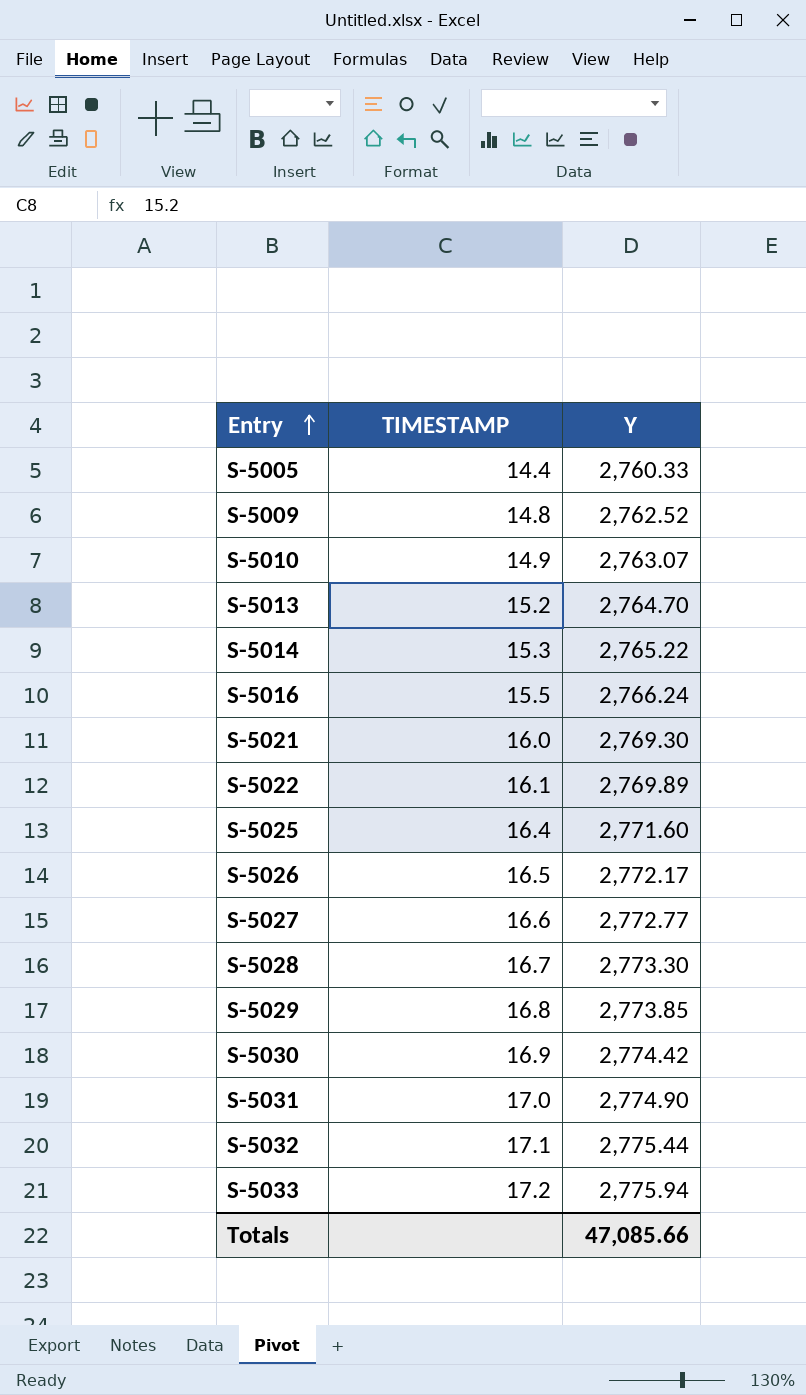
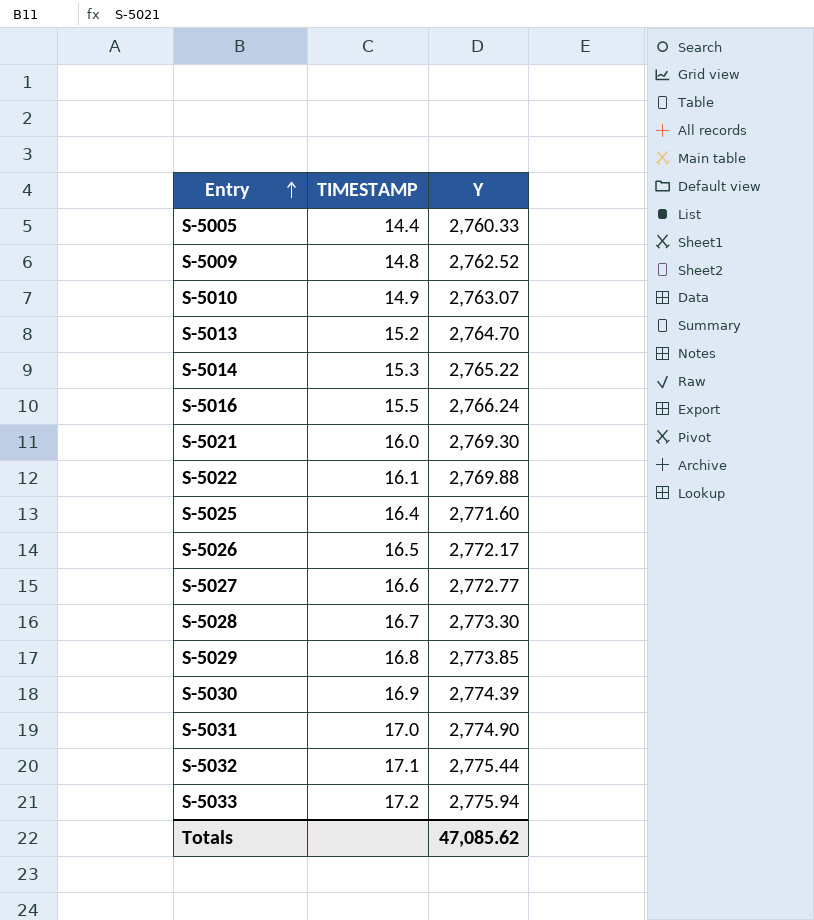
S-5022 | Y: 2,769.89 -> 2,769.88
S-5030 | Y: 2,774.42 -> 2,774.39
Totals | Y: 47,085.66 -> 47,085.62

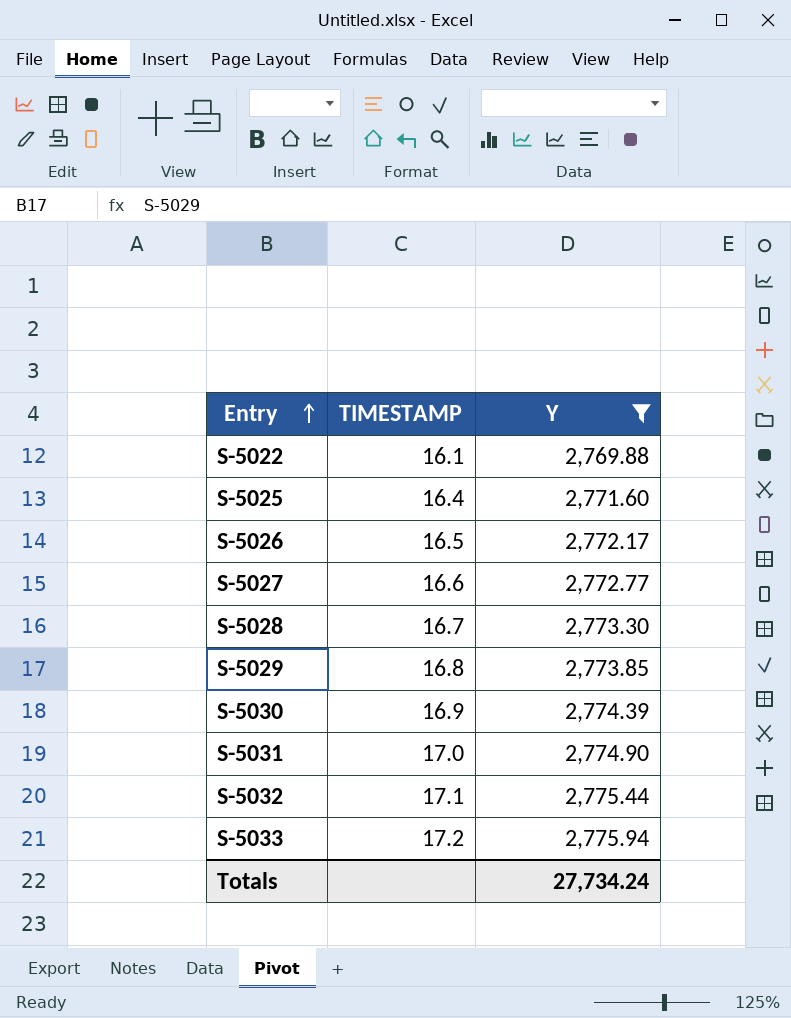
filter: none -> Y >= 2,769.88
Totals | Y: 47,085.62 -> 27,734.24

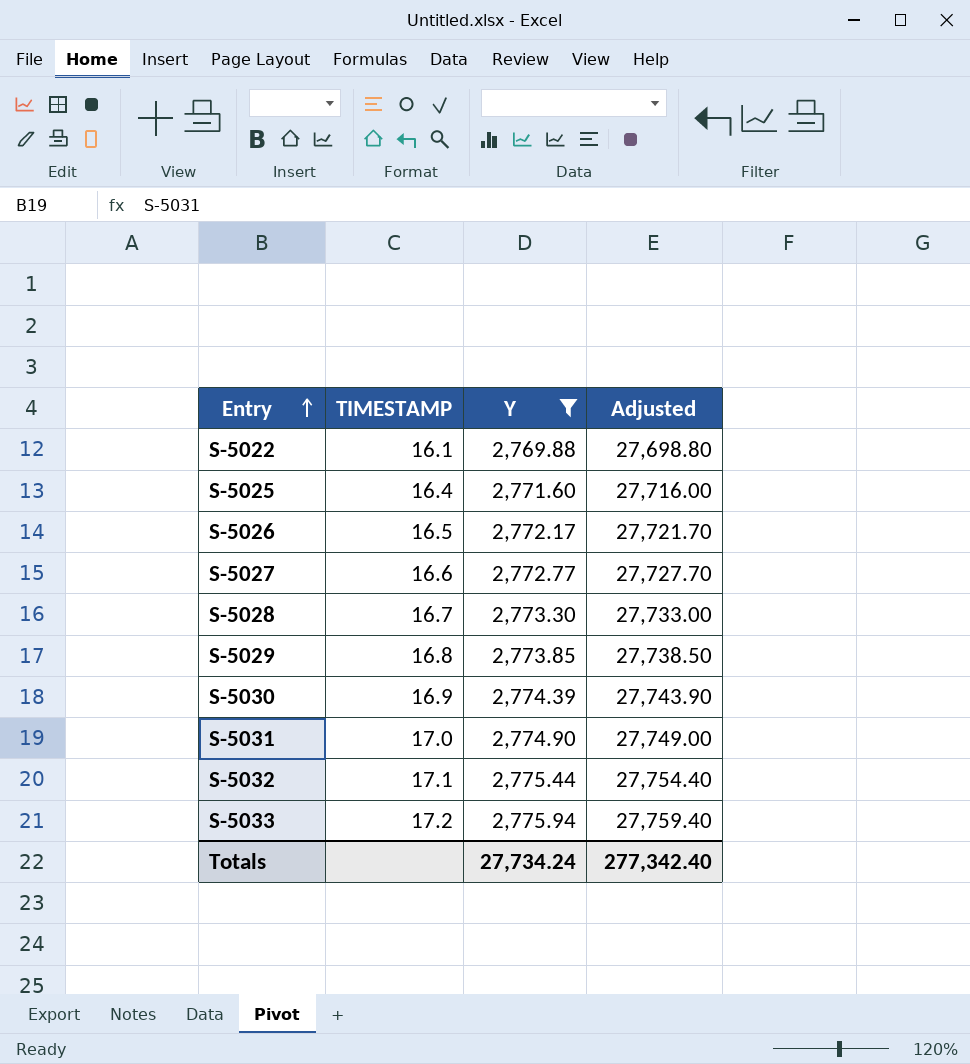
column Adjusted | formula: none -> [Y] * 10

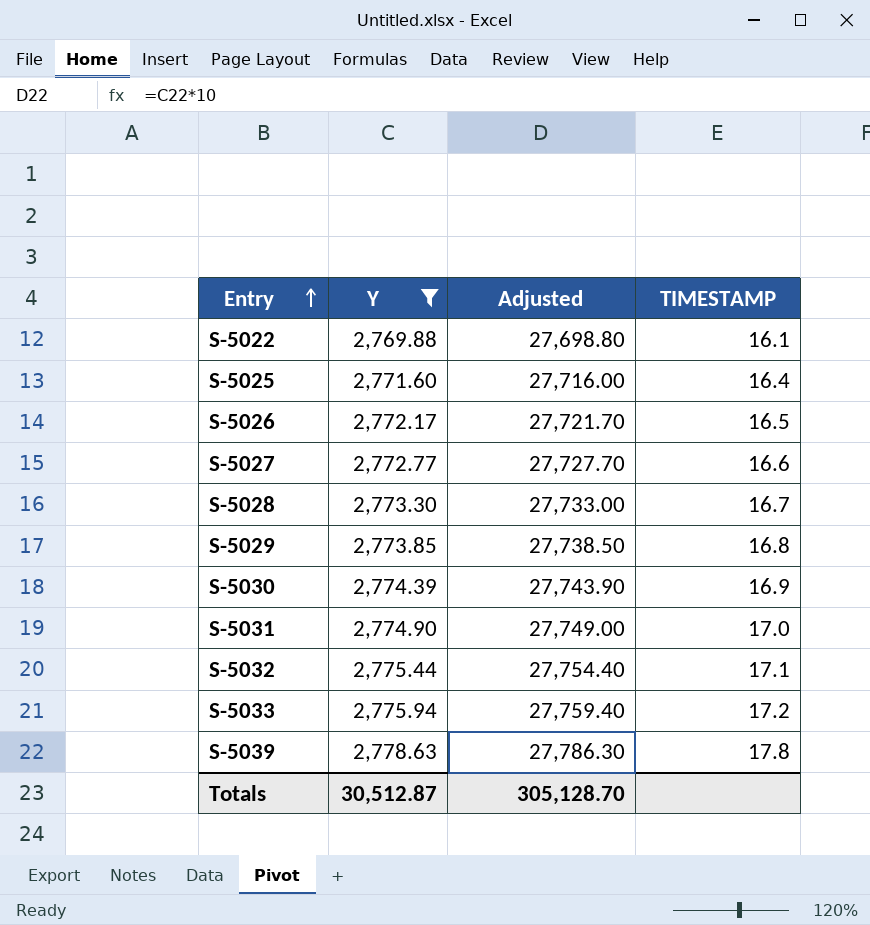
column TIMESTAMP | position: 2 -> 4
row S-5039: none -> 2,778.63 | 27,786.30 | 17.8
Totals | Y: 27,734.24 -> 30,512.87
Totals | Adjusted: 277,342.40 -> 305,128.70

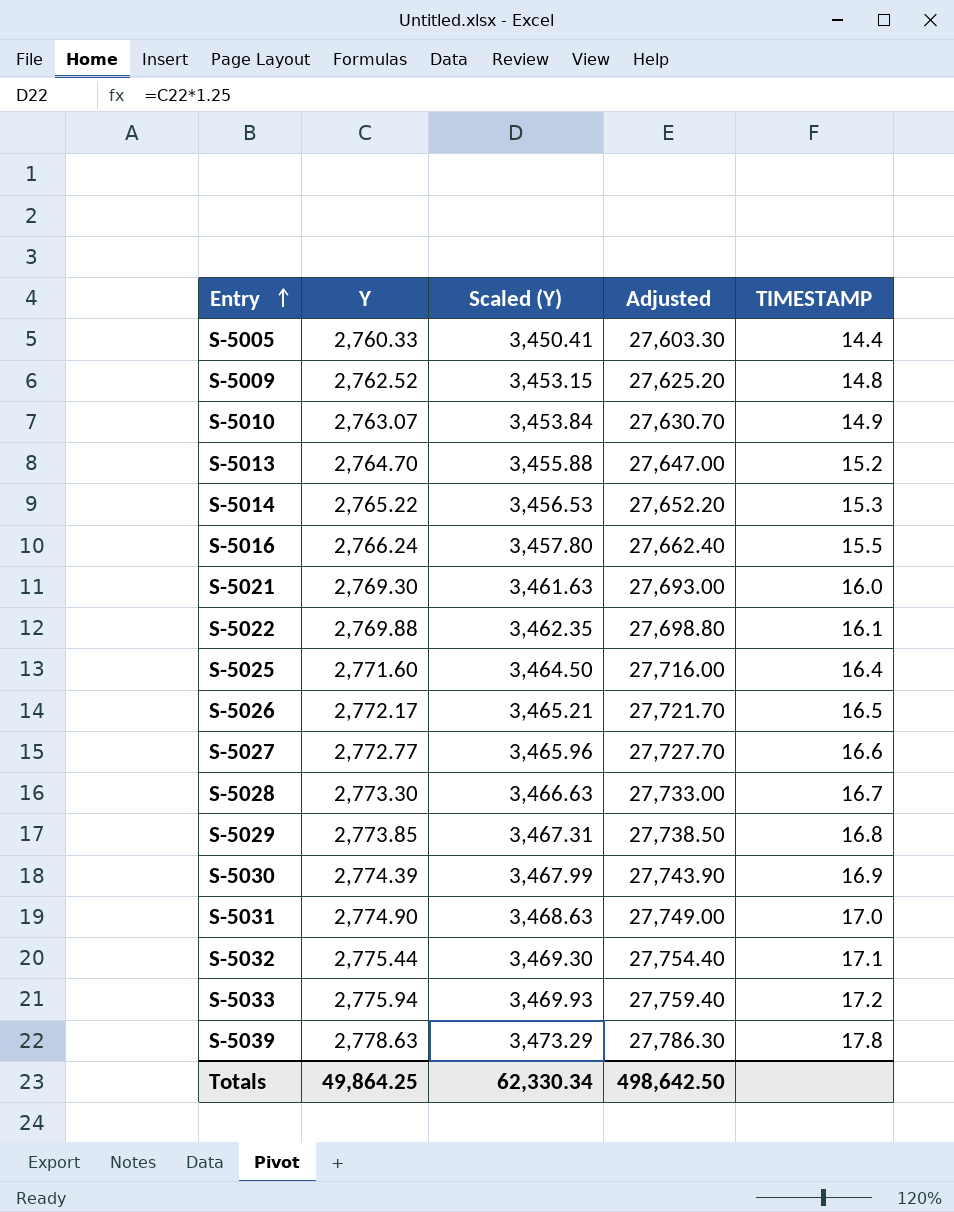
filter: Y >= 2,769.88 -> none
column Scaled (Y) | formula: none -> [Y] * 1.25
Totals | Y: 30,512.87 -> 49,864.25
Totals | Adjusted: 305,128.70 -> 498,642.50

